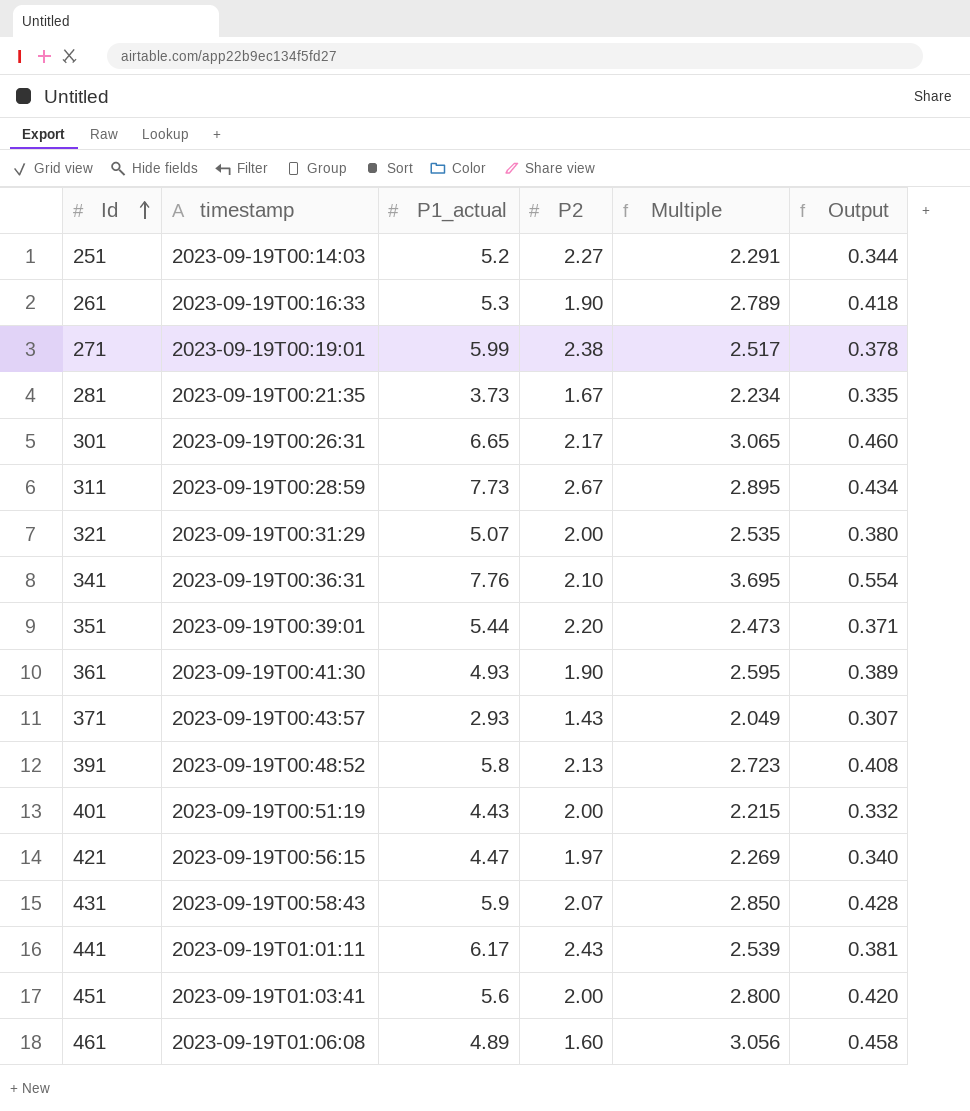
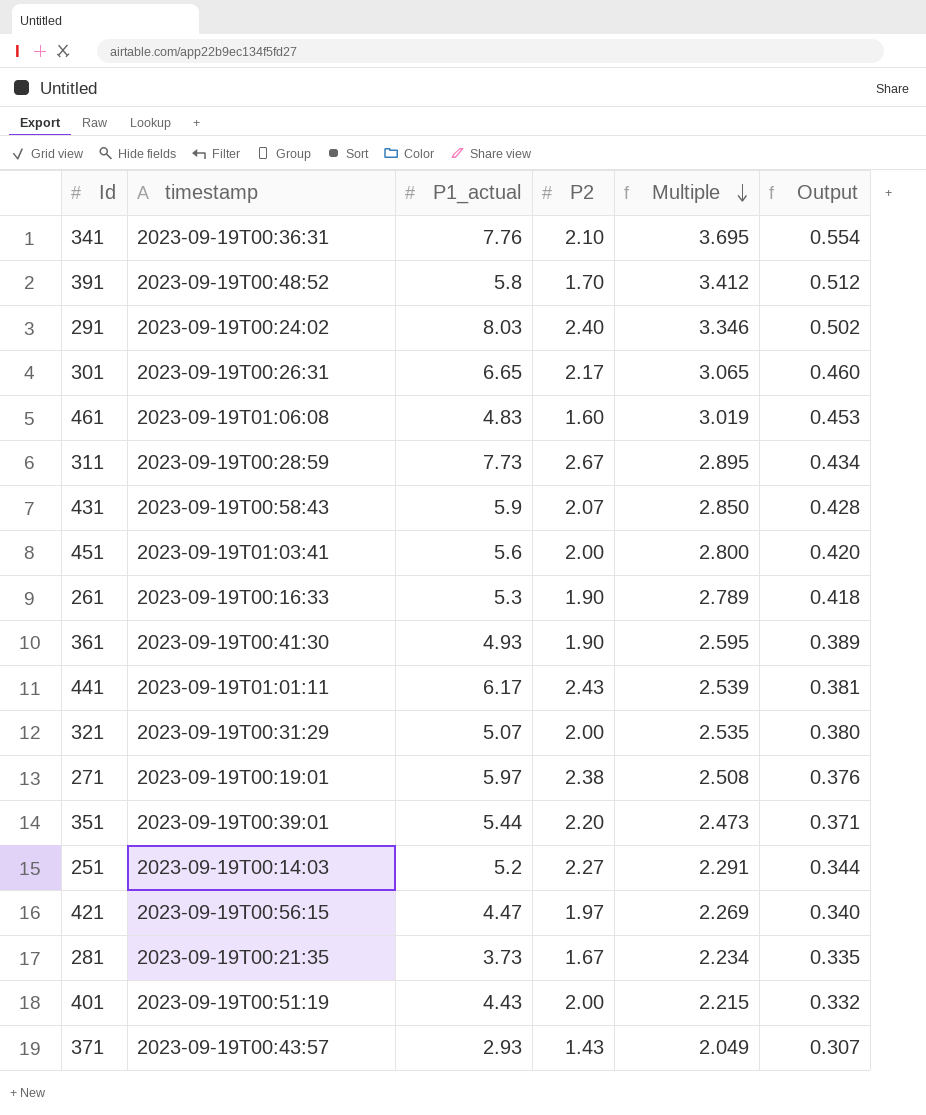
row order: Id ascending -> Multiple descending
391 | P2: 2.13 -> 1.70
391 | Multiple: 2.723 -> 3.412
391 | Output: 0.408 -> 0.512
row 291: none -> 2023-09-19T00:24:02 | 8.03 | 2.40 | 3.346 | 0.502
461 | P1_actual: 4.89 -> 4.83
461 | Multiple: 3.056 -> 3.019
461 | Output: 0.458 -> 0.453
271 | P1_actual: 5.99 -> 5.97
271 | Multiple: 2.517 -> 2.508
271 | Output: 0.378 -> 0.376

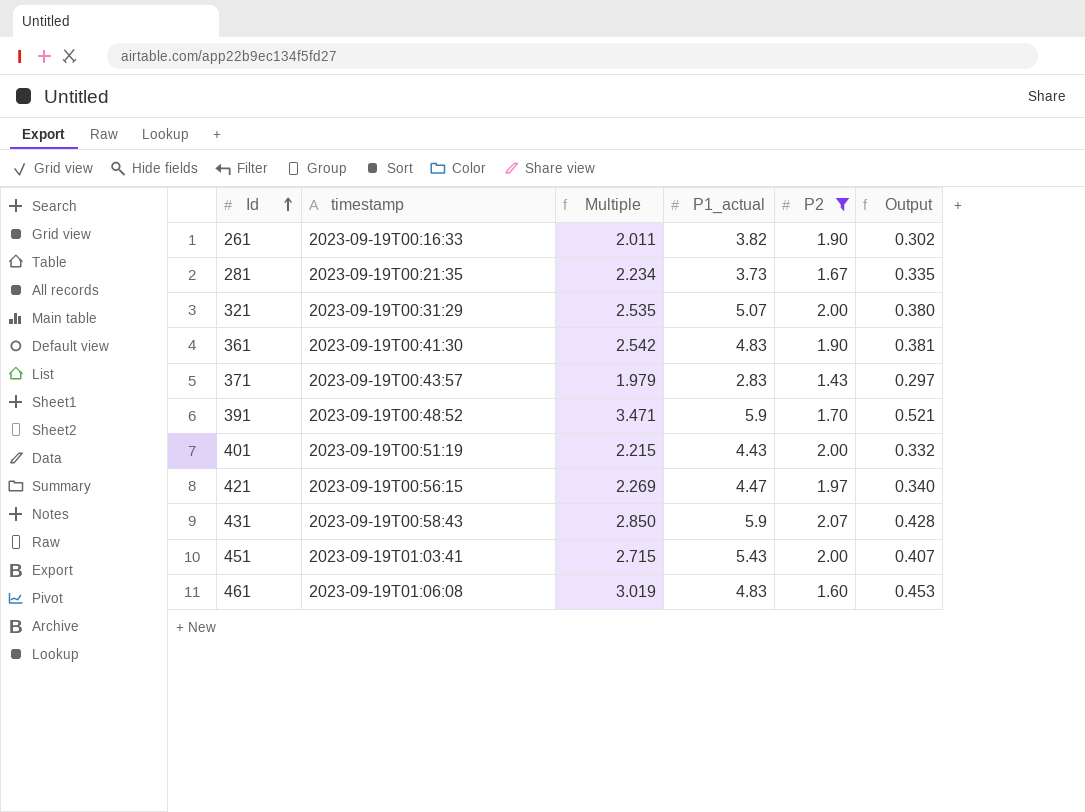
filter: none -> P2 <= 2.07
row order: Multiple descending -> Id ascending
column Multiple | position: 5 -> 3
261 | Multiple: 2.789 -> 2.011
261 | P1_actual: 5.3 -> 3.82
261 | Output: 0.418 -> 0.302
361 | Multiple: 2.595 -> 2.542
361 | P1_actual: 4.93 -> 4.83
361 | Output: 0.389 -> 0.381
371 | Multiple: 2.049 -> 1.979
371 | P1_actual: 2.93 -> 2.83
371 | Output: 0.307 -> 0.297
391 | Multiple: 3.412 -> 3.471
391 | P1_actual: 5.8 -> 5.9
391 | Output: 0.512 -> 0.521
451 | Multiple: 2.800 -> 2.715
451 | P1_actual: 5.6 -> 5.43
451 | Output: 0.420 -> 0.407

